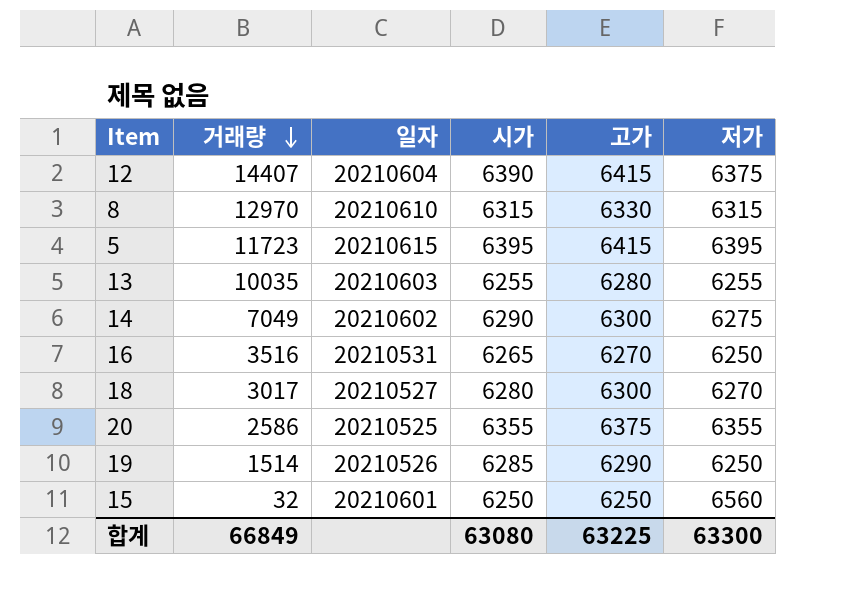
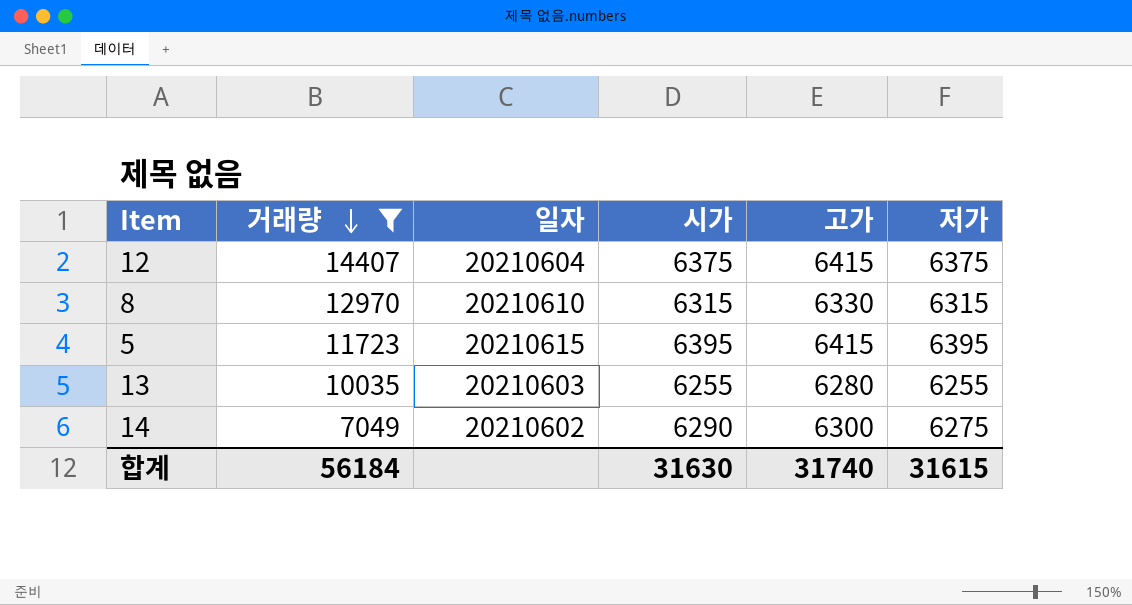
filter: none -> 거래량 >= 7049
12 | 시가: 6390 -> 6375
합계 | 거래량: 66849 -> 56184
합계 | 시가: 63080 -> 31630
합계 | 고가: 63225 -> 31740
합계 | 저가: 63300 -> 31615

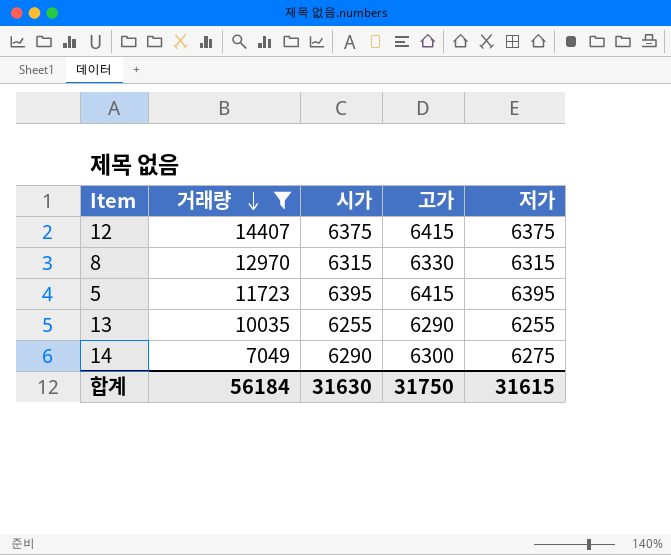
column 일자 | position: 3 -> none
13 | 고가: 6280 -> 6290
합계 | 고가: 31740 -> 31750

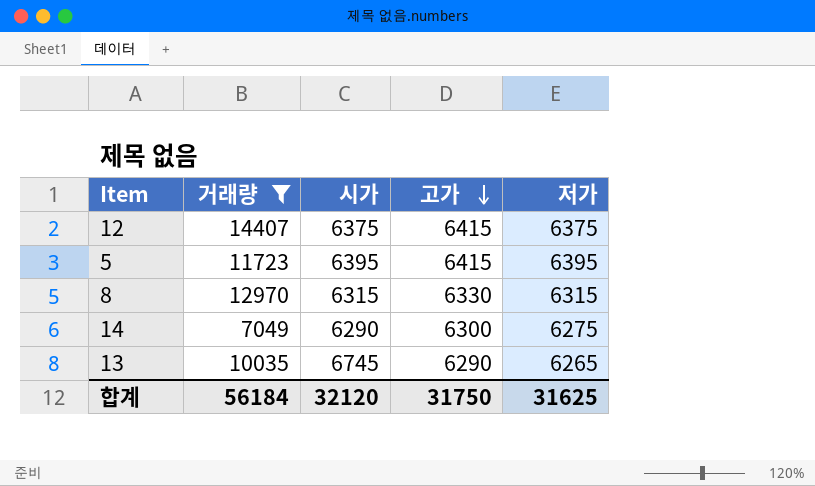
row order: 거래량 descending -> 고가 descending
13 | 시가: 6255 -> 6745
13 | 저가: 6255 -> 6265
합계 | 시가: 31630 -> 32120
합계 | 저가: 31615 -> 31625

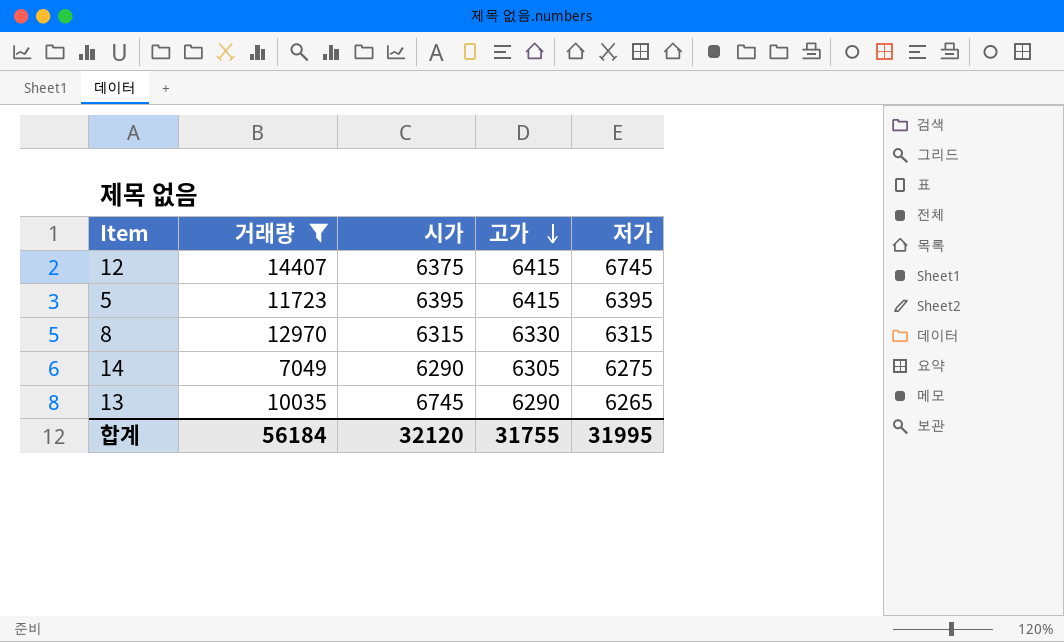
12 | 저가: 6375 -> 6745
14 | 고가: 6300 -> 6305
합계 | 고가: 31750 -> 31755
합계 | 저가: 31625 -> 31995

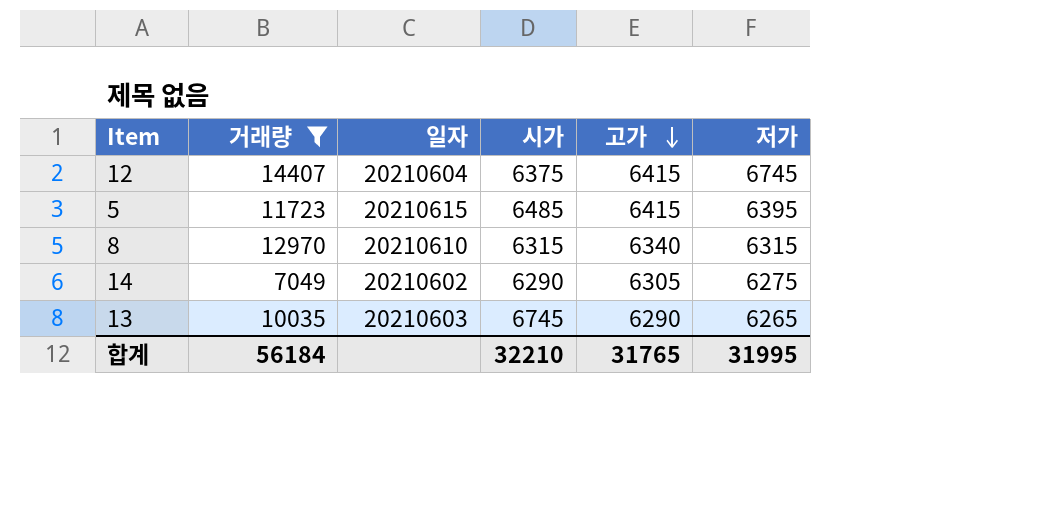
column 일자 | position: none -> 3
5 | 시가: 6395 -> 6485
8 | 고가: 6330 -> 6340
합계 | 시가: 32120 -> 32210
합계 | 고가: 31755 -> 31765

